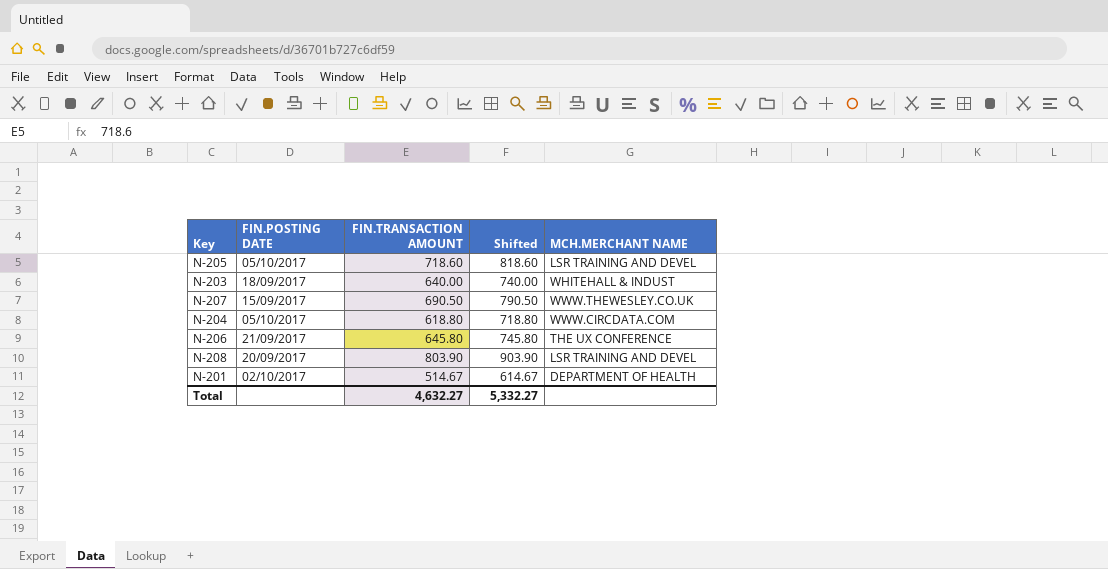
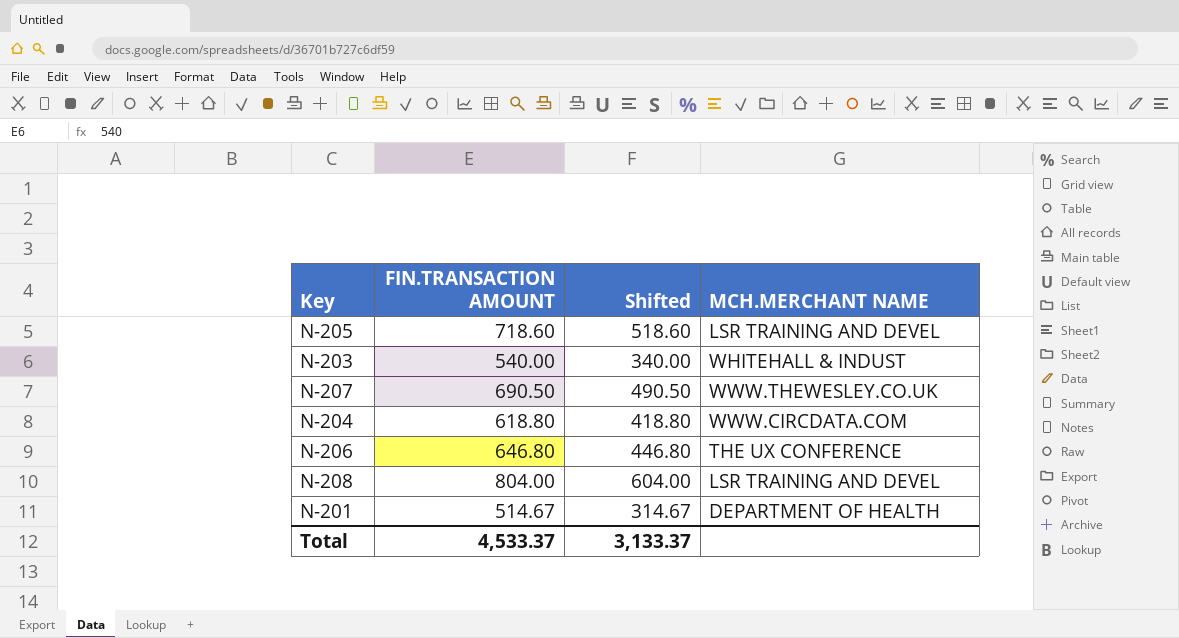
column FIN.POSTING DATE | position: 2 -> none
column Shifted | formula: [FIN.TRANSACTION AMOUNT] + 100 -> [FIN.TRANSACTION AMOUNT] - 200
N-203 | FIN.TRANSACTION AMOUNT: 640.00 -> 540.00
N-206 | FIN.TRANSACTION AMOUNT: 645.80 -> 646.80
N-208 | FIN.TRANSACTION AMOUNT: 803.90 -> 804.00
Total | FIN.TRANSACTION AMOUNT: 4,632.27 -> 4,533.37
Total | Shifted: 5,332.27 -> 3,133.37

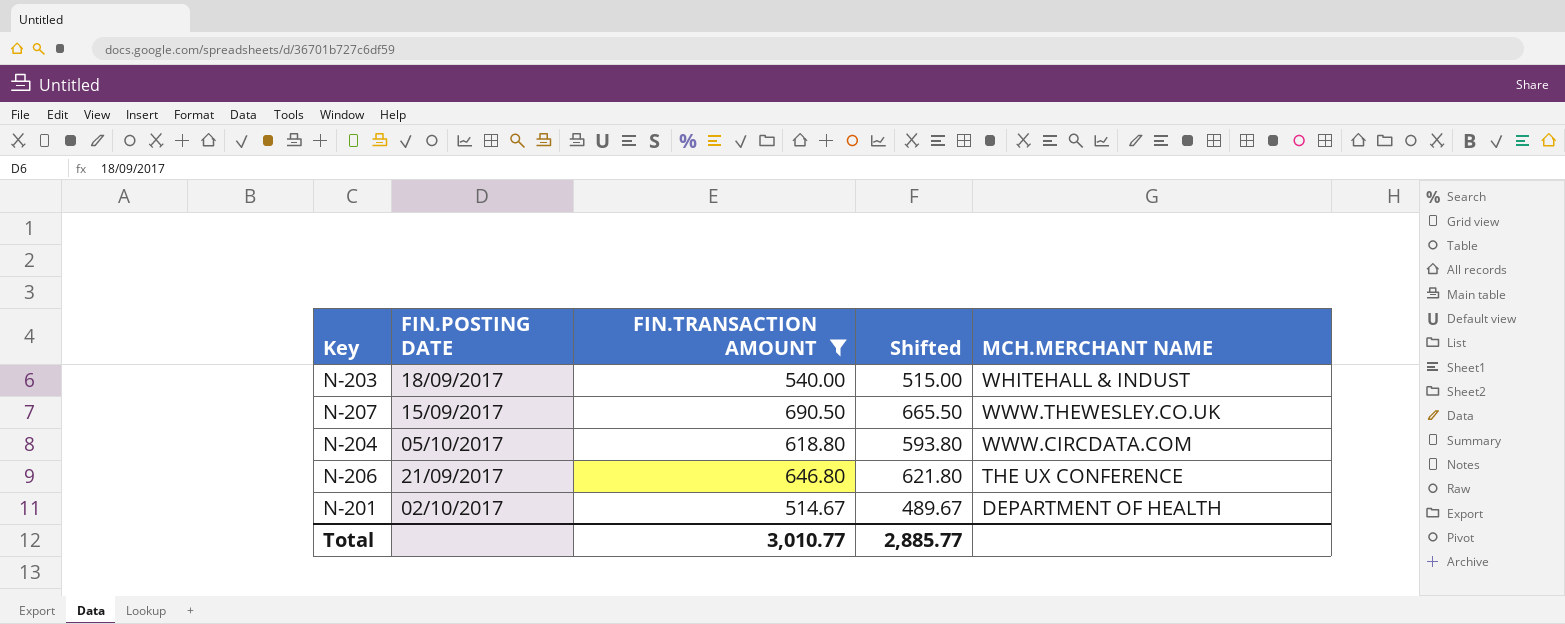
filter: none -> FIN.TRANSACTION AMOUNT <= 690.50
column FIN.POSTING DATE | position: none -> 2
column Shifted | formula: [FIN.TRANSACTION AMOUNT] - 200 -> [FIN.TRANSACTION AMOUNT] - 25
Total | FIN.TRANSACTION AMOUNT: 4,533.37 -> 3,010.77
Total | Shifted: 3,133.37 -> 2,885.77

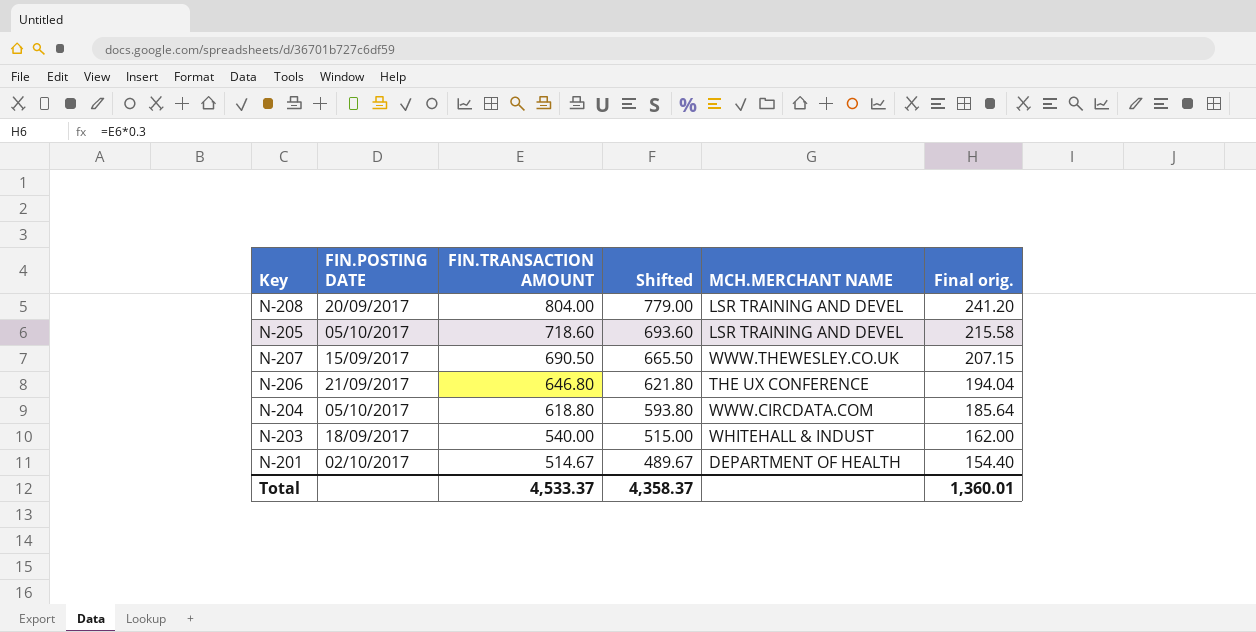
filter: FIN.TRANSACTION AMOUNT <= 690.50 -> none
row order: none -> FIN.TRANSACTION AMOUNT descending
column Final orig. | formula: none -> [FIN.TRANSACTION AMOUNT] * 0.3
Total | FIN.TRANSACTION AMOUNT: 3,010.77 -> 4,533.37
Total | Shifted: 2,885.77 -> 4,358.37

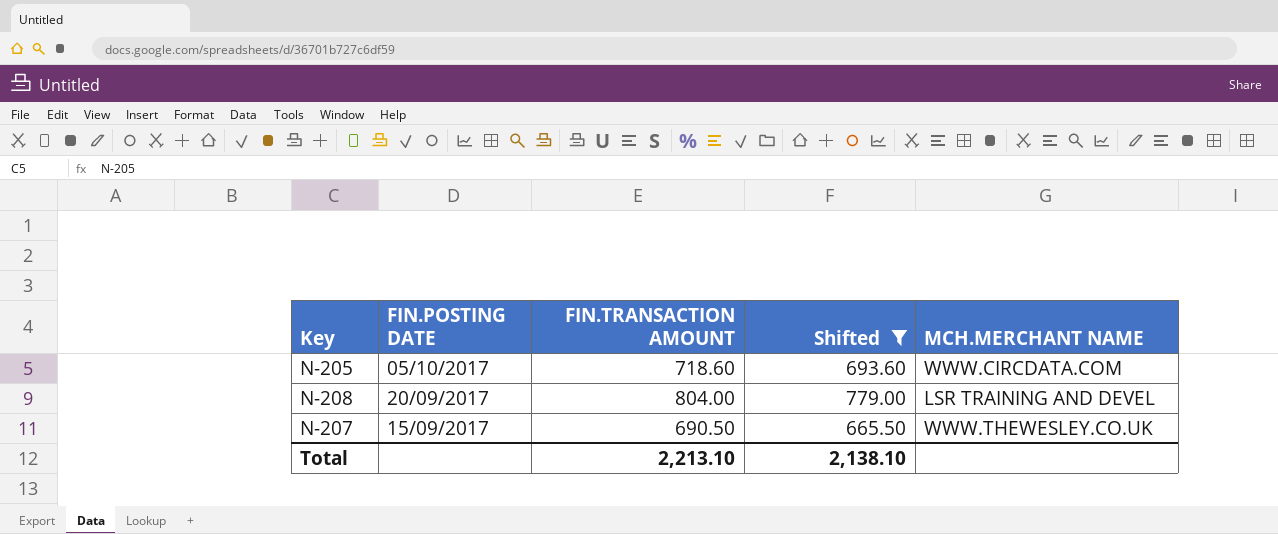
filter: none -> Shifted >= 665.50
row order: FIN.TRANSACTION AMOUNT descending -> FIN.POSTING DATE descending
column Final orig. | formula: [FIN.TRANSACTION AMOUNT] * 0.3 -> none
N-205 | MCH.MERCHANT NAME: LSR TRAINING AND DEVEL -> WWW.CIRCDATA.COM
Total | FIN.TRANSACTION AMOUNT: 4,533.37 -> 2,213.10
Total | Shifted: 4,358.37 -> 2,138.10

